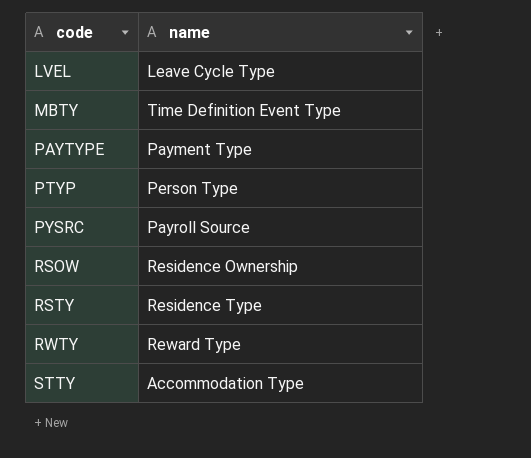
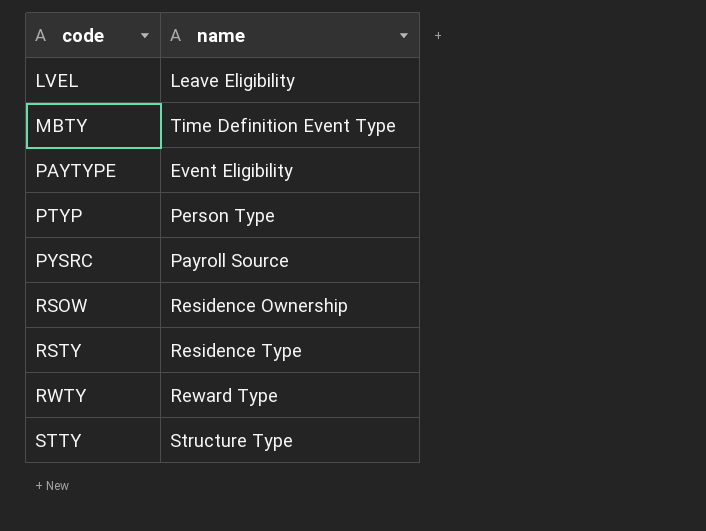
LVEL | name: Leave Cycle Type -> Leave Eligibility
PAYTYPE | name: Payment Type -> Event Eligibility
STTY | name: Accommodation Type -> Structure Type

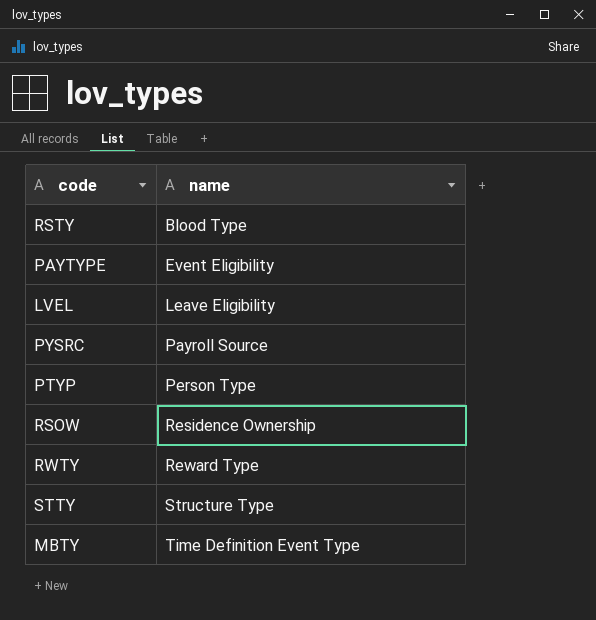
row order: code ascending -> name ascending
RSTY | name: Residence Type -> Blood Type

